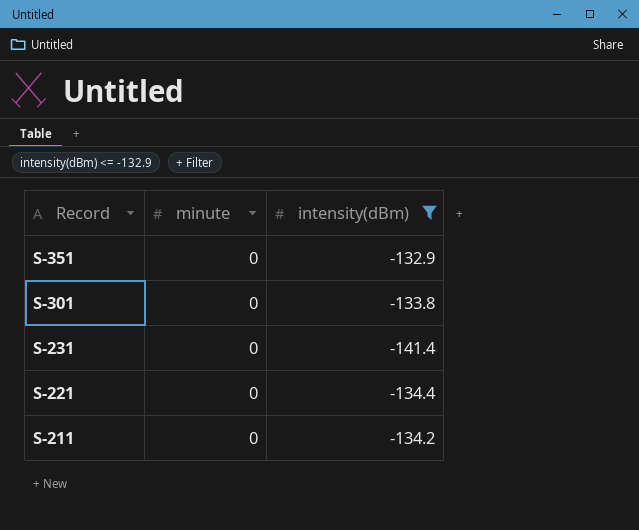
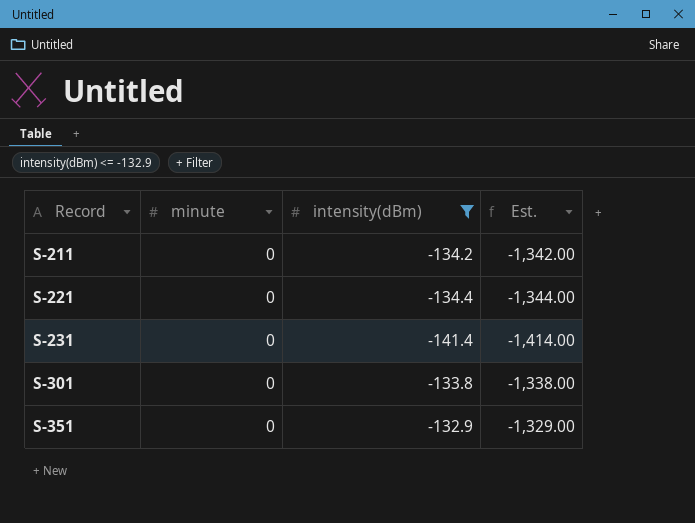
row order: Record descending -> Record ascending
column Est. | formula: none -> [intensity(dBm)] * 10

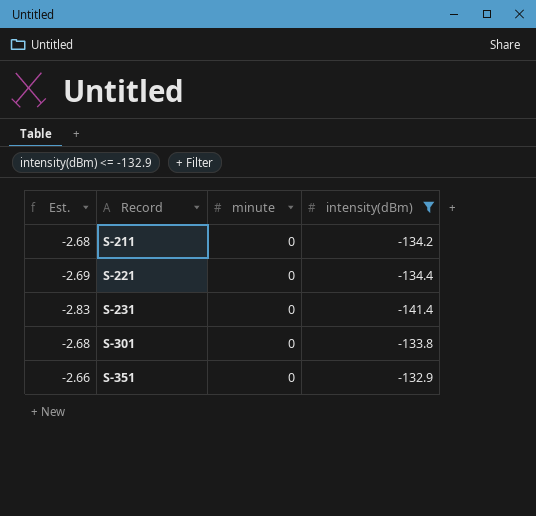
column Est. | formula: [intensity(dBm)] * 10 -> [intensity(dBm)] * 0.02
column Est. | position: 4 -> 1

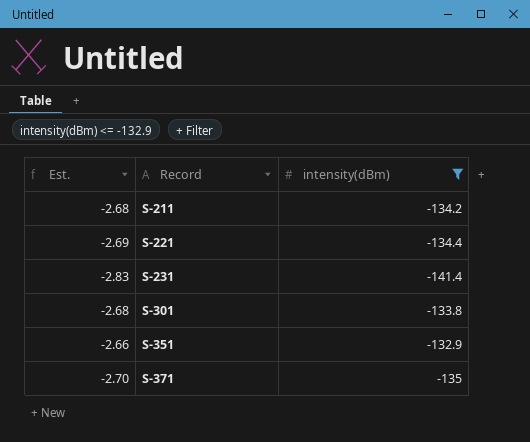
column minute | position: 3 -> none
row S-371: none -> -2.70 | -135

